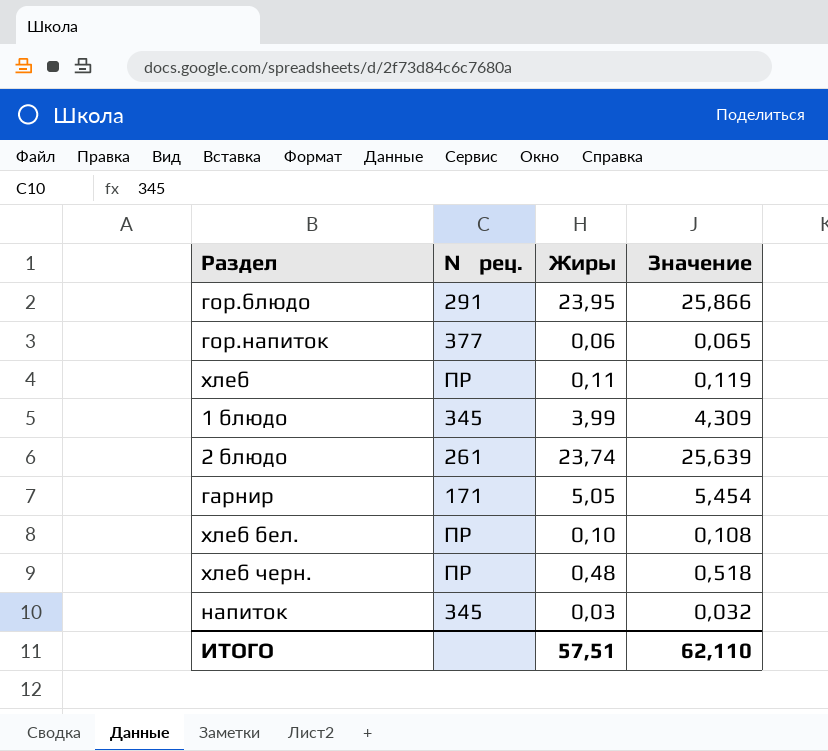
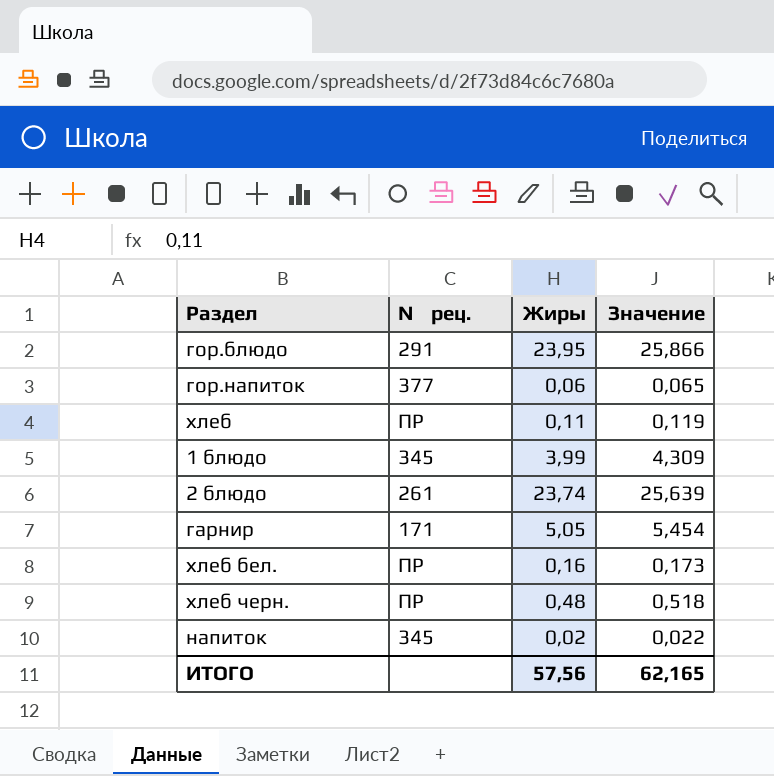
хлеб бел. | Жиры: 0,10 -> 0,16
хлеб бел. | Значение: 0,108 -> 0,173
напиток | Жиры: 0,03 -> 0,02
напиток | Значение: 0,032 -> 0,022
ИТОГО | Жиры: 57,51 -> 57,56
ИТОГО | Значение: 62,110 -> 62,165

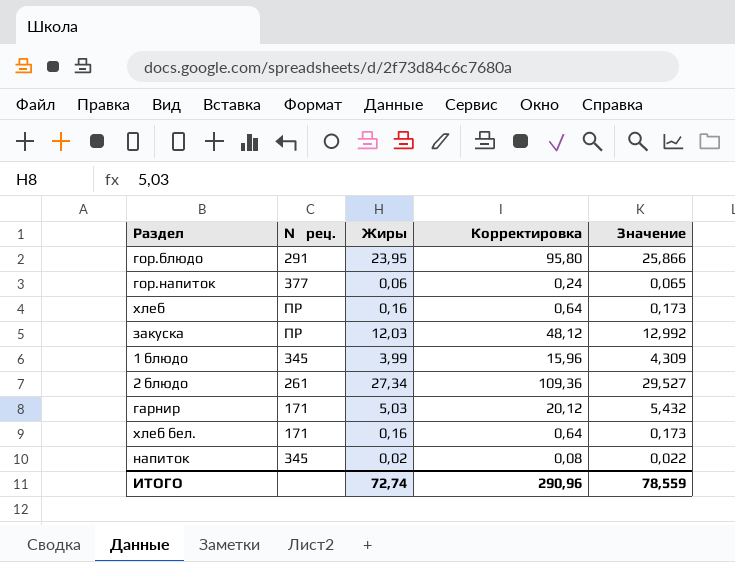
column Корректировка | formula: none -> [Жиры] * 4
row хлеб черн.: ПР | 0,48 | 0,518 -> none
хлеб | Жиры: 0,11 -> 0,16
хлеб | Значение: 0,119 -> 0,173
row закуска: none -> ПР | 12,03 | 48,12 | 12,992
2 блюдо | Жиры: 23,74 -> 27,34
2 блюдо | Значение: 25,639 -> 29,527
гарнир | Жиры: 5,05 -> 5,03
гарнир | Значение: 5,454 -> 5,432
хлеб бел. | № рец.: ПР -> 171
ИТОГО | Жиры: 57,56 -> 72,74
ИТОГО | Значение: 62,165 -> 78,559

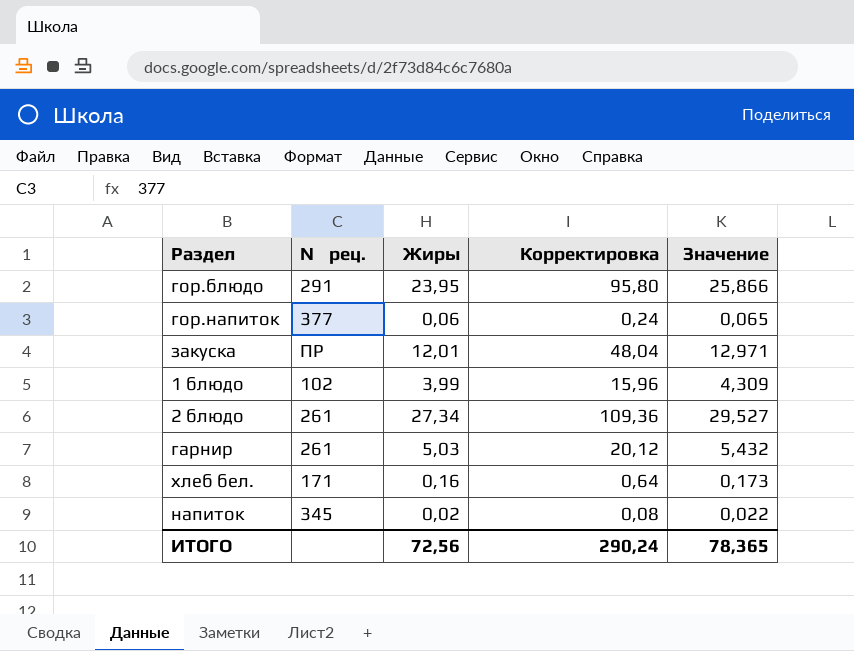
row хлеб: ПР | 0,16 | 0,64 | 0,173 -> none
закуска | Жиры: 12,03 -> 12,01
закуска | Корректировка: 48,12 -> 48,04
закуска | Значение: 12,992 -> 12,971
1 блюдо | № рец.: 345 -> 102
гарнир | № рец.: 171 -> 261
ИТОГО | Жиры: 72,74 -> 72,56
ИТОГО | Корректировка: 290,96 -> 290,24
ИТОГО | Значение: 78,559 -> 78,365

